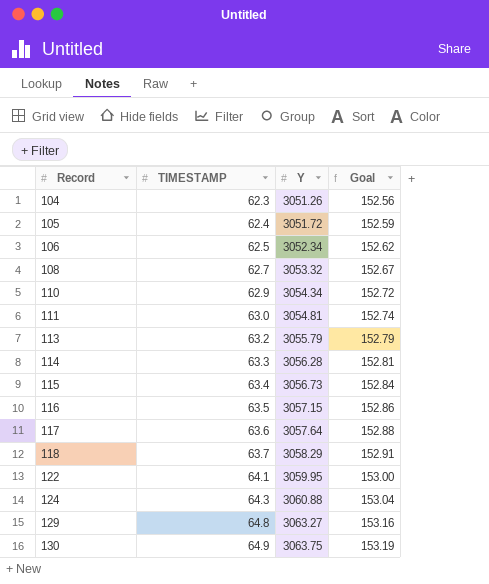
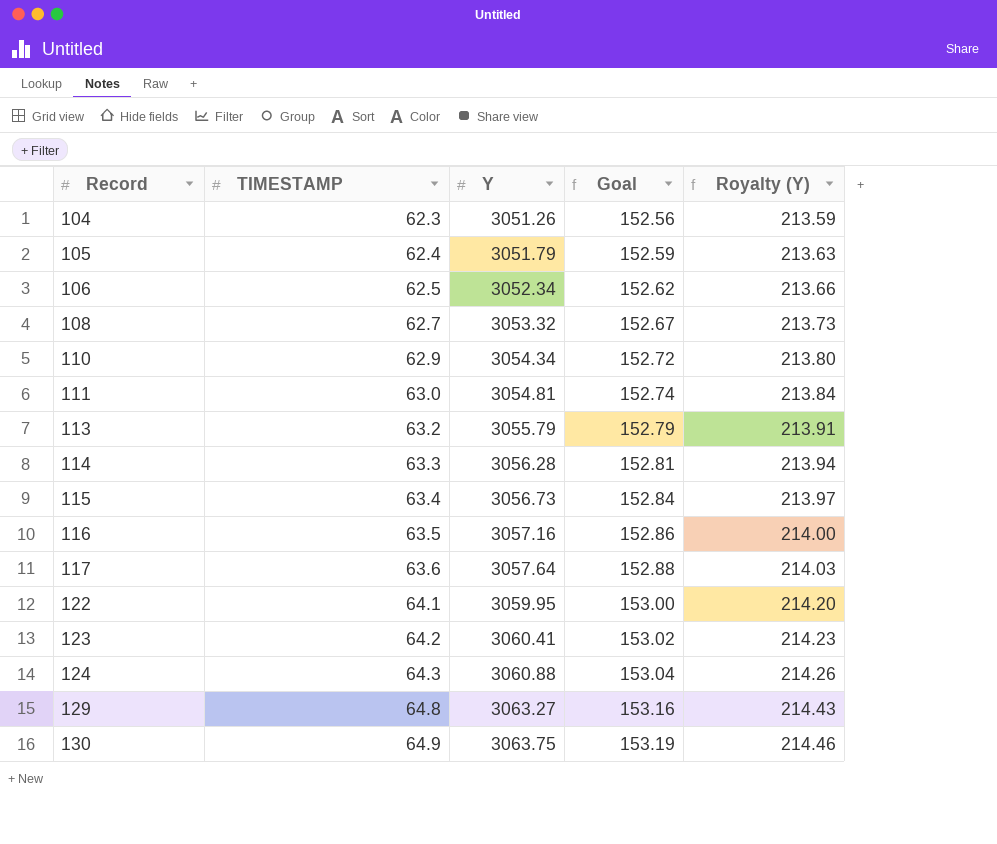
column Royalty (Y) | formula: none -> [Y] * 0.07
row 118: 63.7 | 3058.29 | 152.91 -> none
105 | Y: 3051.72 -> 3051.79
116 | Y: 3057.15 -> 3057.16
row 123: none -> 64.2 | 3060.41 | 153.02 | 214.23

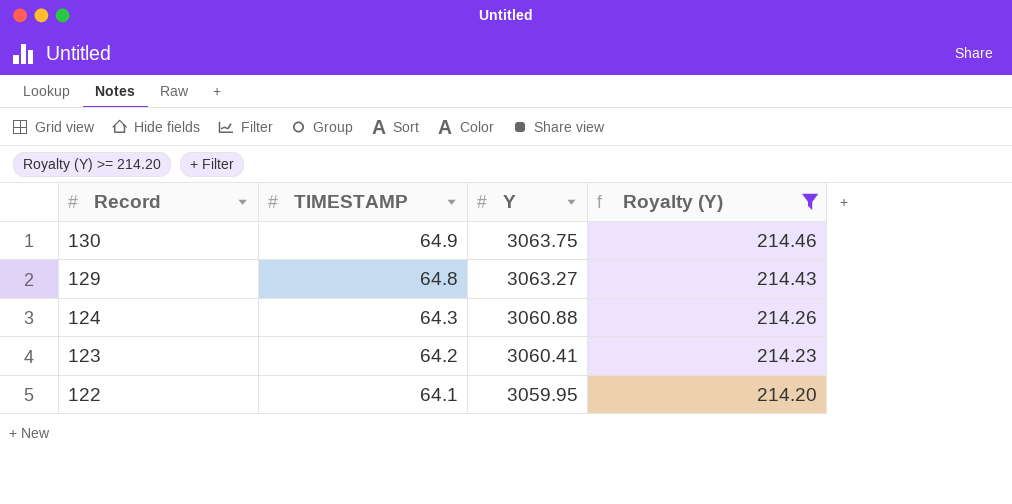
filter: none -> Royalty (Y) >= 214.20
row order: Record ascending -> Record descending
column Goal | formula: [Y] * 0.05 -> none

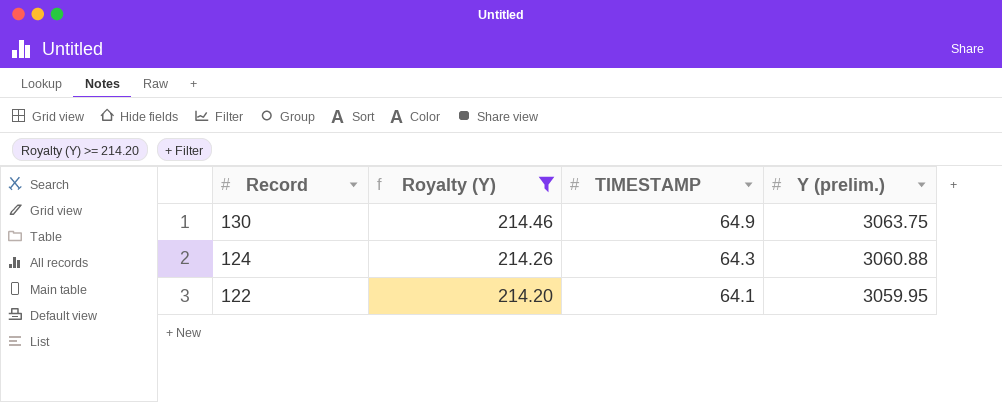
column Royalty (Y) | position: 4 -> 2
column name: Y -> Y (prelim.)
row 129: 64.8 | 3063.27 | 214.43 -> none
row 123: 64.2 | 3060.41 | 214.23 -> none

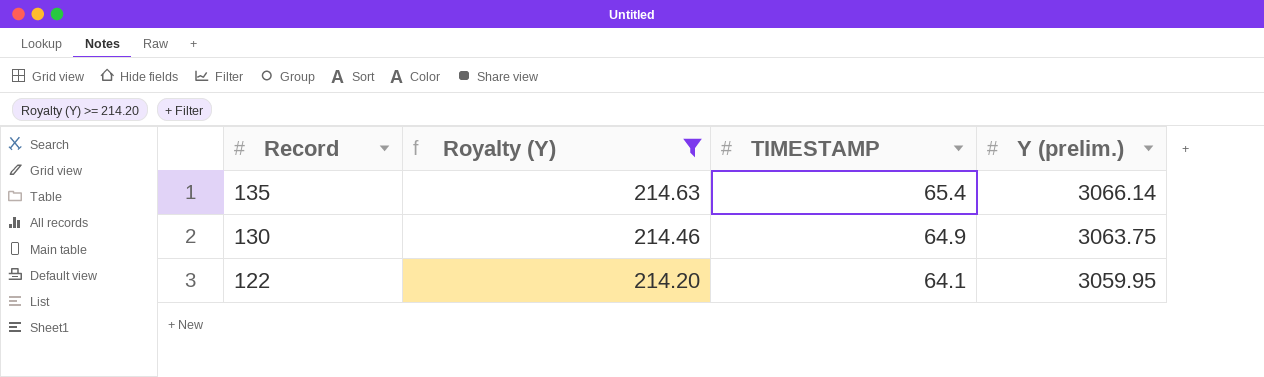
row 124: 214.26 | 64.3 | 3060.88 -> none
row 135: none -> 214.63 | 65.4 | 3066.14

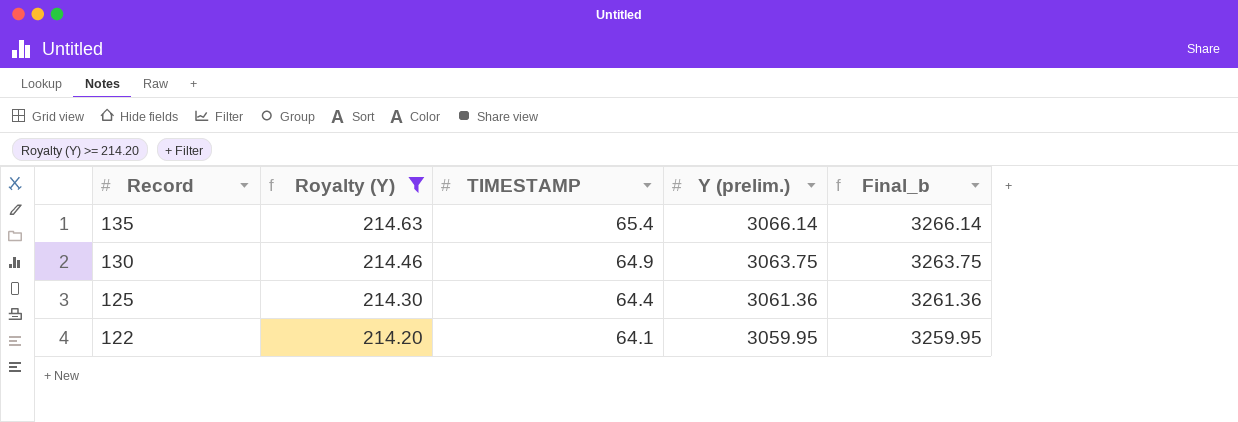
column Final_b | formula: none -> [Y (prelim.)] + 200
row 125: none -> 214.30 | 64.4 | 3061.36 | 3261.36

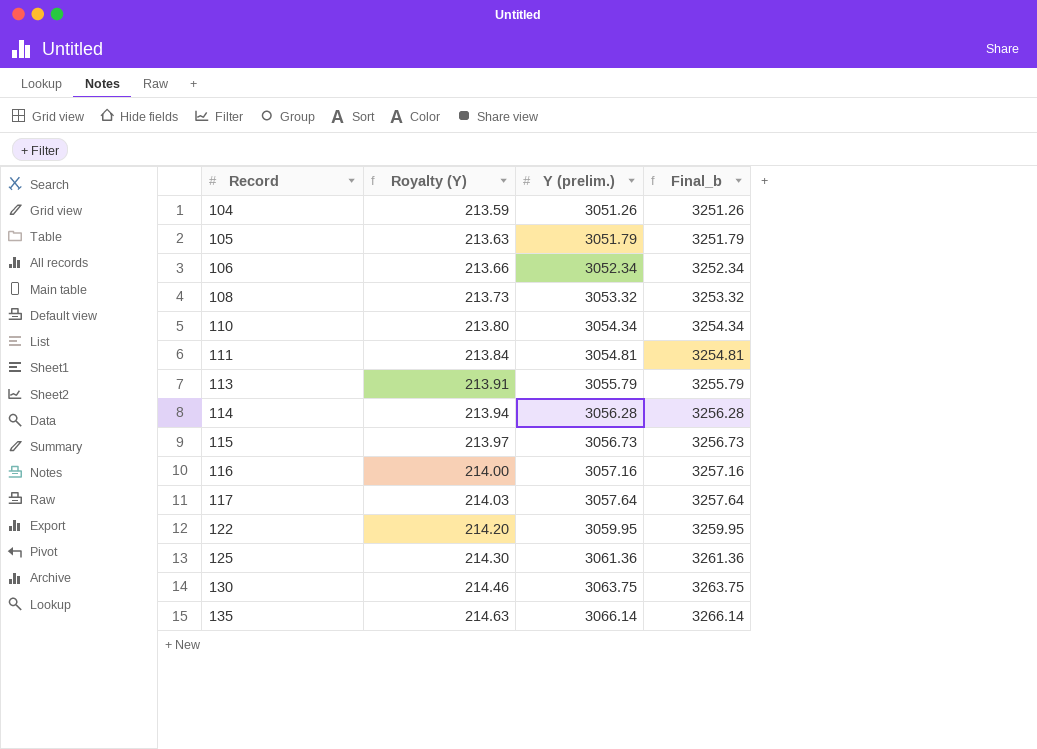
filter: Royalty (Y) >= 214.20 -> none
row order: Record descending -> Record ascending
column TIMESTAMP | position: 3 -> none

